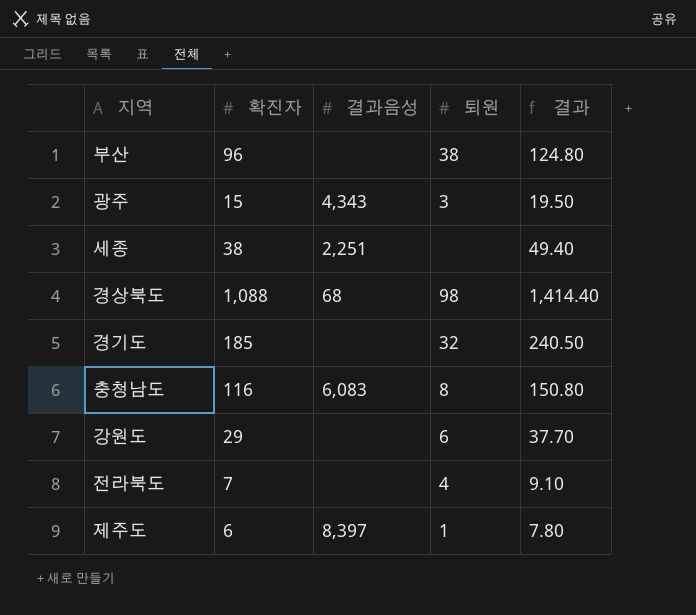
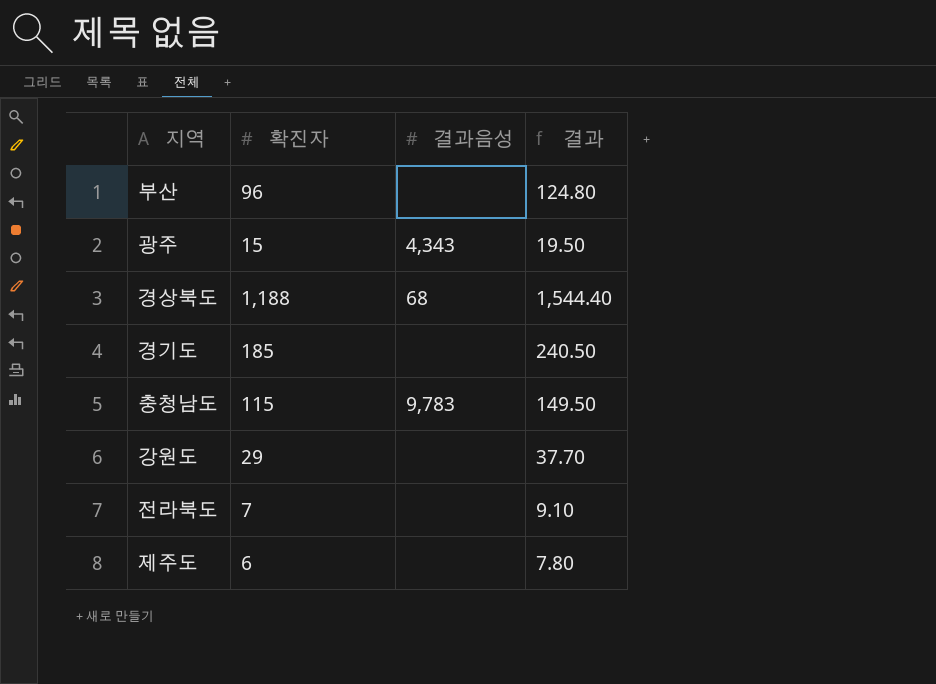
column 퇴원 | position: 4 -> none
row 세종: 38 | 2,251 | none | 49.40 -> none
경상북도 | 확진자: 1,088 -> 1,188
경상북도 | 결과: 1,414.40 -> 1,544.40
충청남도 | 확진자: 116 -> 115
충청남도 | 결과음성: 6,083 -> 9,783
충청남도 | 결과: 150.80 -> 149.50
제주도 | 결과음성: 8,397 -> none

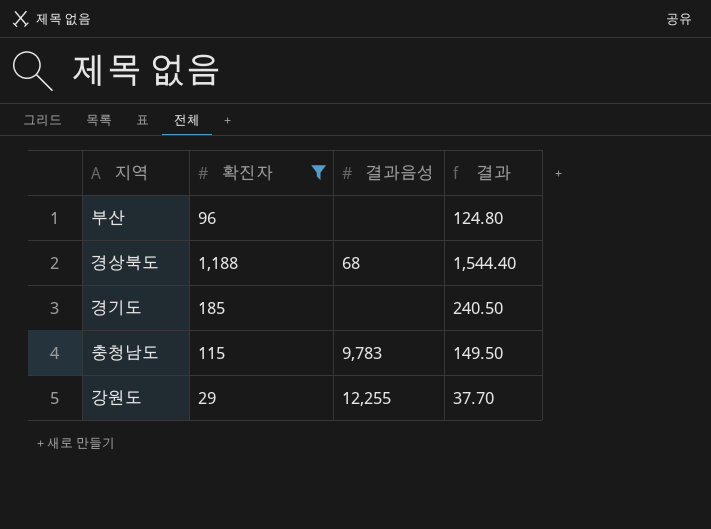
filter: none -> 확진자 >= 29
강원도 | 결과음성: none -> 12,255

